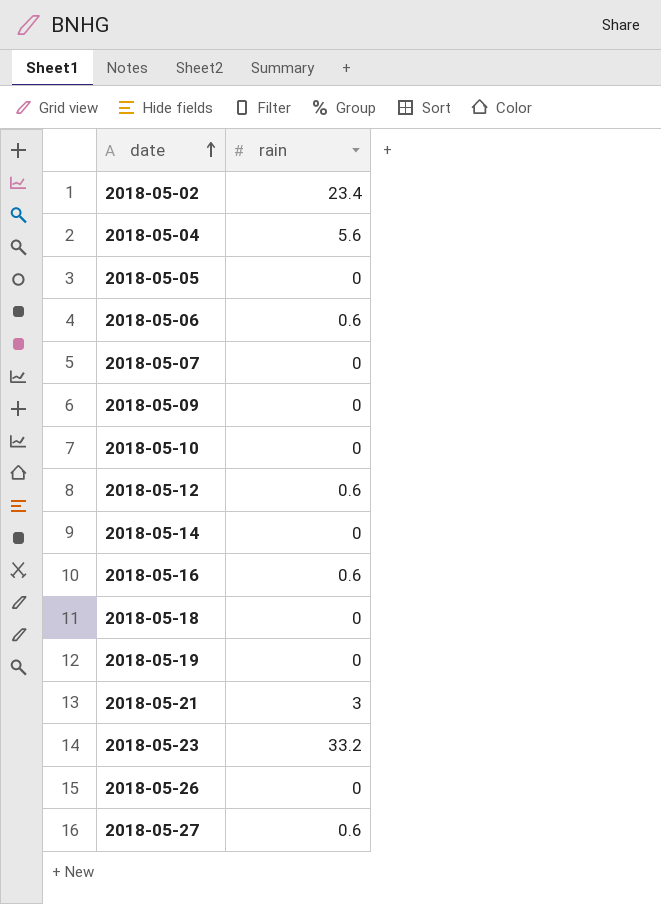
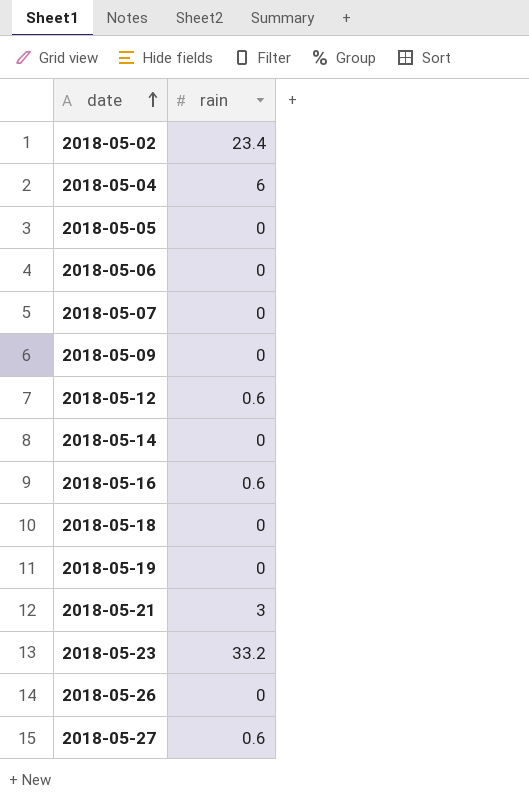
row 2018-05-10: 0 -> none
2018-05-04 | rain: 5.6 -> 6
2018-05-06 | rain: 0.6 -> 0

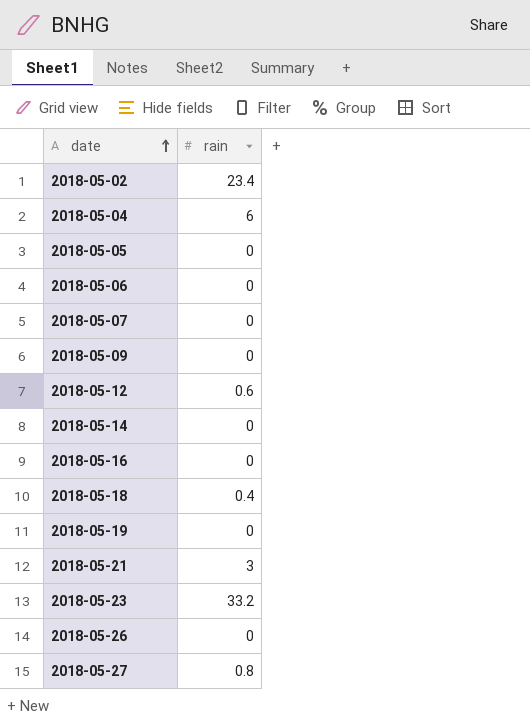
2018-05-16 | rain: 0.6 -> 0
2018-05-18 | rain: 0 -> 0.4
2018-05-27 | rain: 0.6 -> 0.8

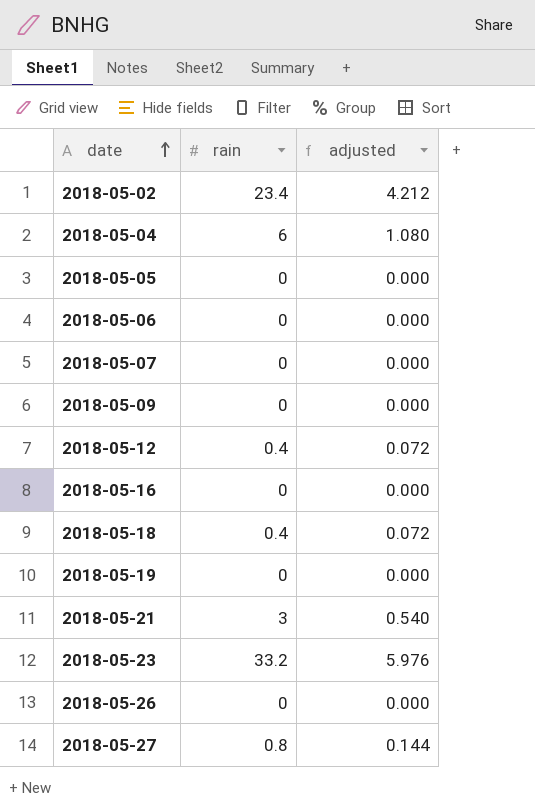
column adjusted | formula: none -> [rain] * 0.18
row 2018-05-14: 0 -> none
2018-05-12 | rain: 0.6 -> 0.4

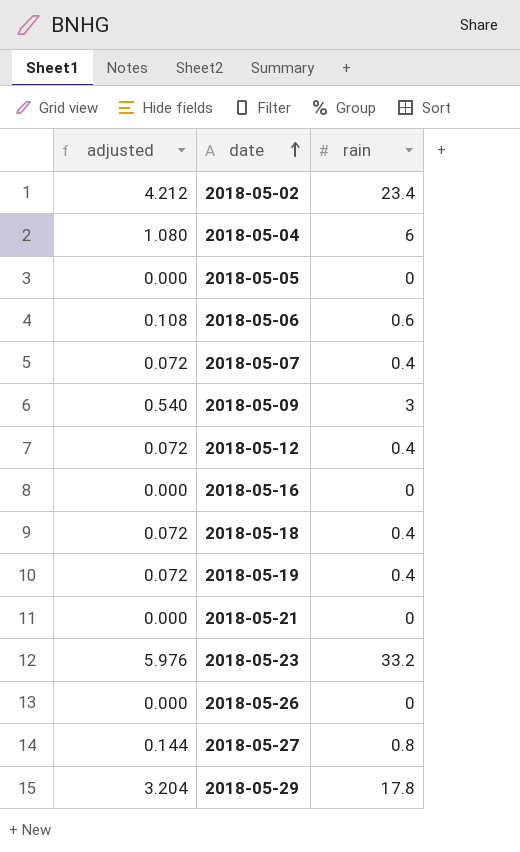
column adjusted | position: 3 -> 1
2018-05-06 | adjusted: 0.000 -> 0.108
2018-05-06 | rain: 0 -> 0.6
2018-05-07 | adjusted: 0.000 -> 0.072
2018-05-07 | rain: 0 -> 0.4
2018-05-09 | adjusted: 0.000 -> 0.540
2018-05-09 | rain: 0 -> 3
2018-05-19 | adjusted: 0.000 -> 0.072
2018-05-19 | rain: 0 -> 0.4
2018-05-21 | adjusted: 0.540 -> 0.000
2018-05-21 | rain: 3 -> 0
row 2018-05-29: none -> 3.204 | 17.8

